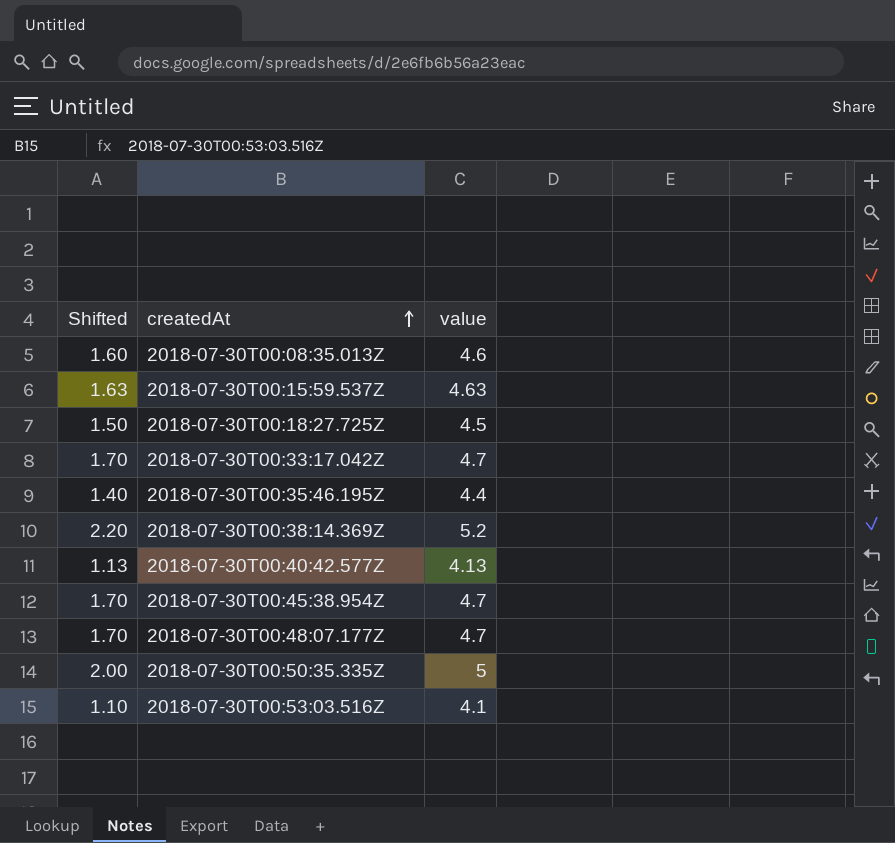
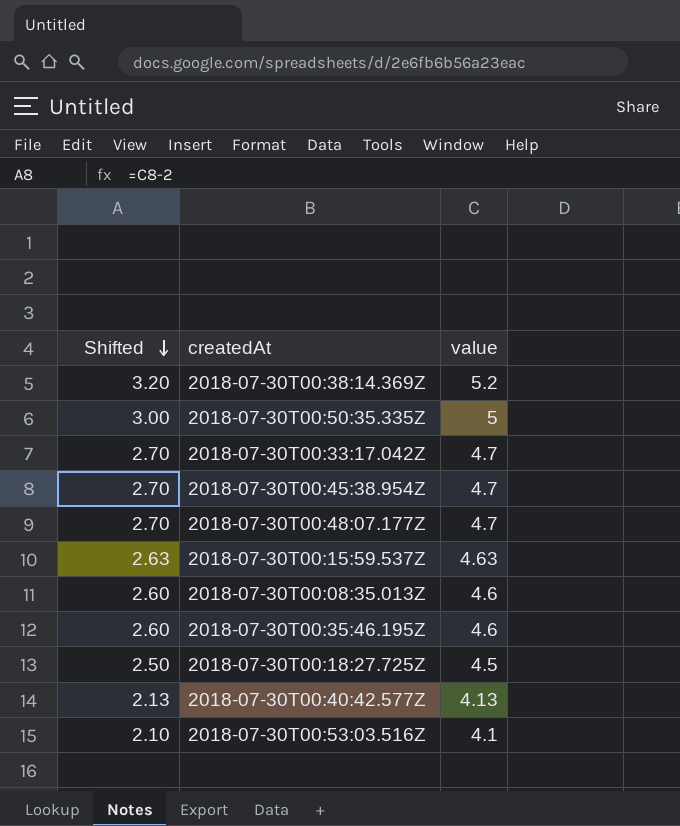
row order: createdAt ascending -> Shifted descending
column Shifted | formula: [value] - 3 -> [value] - 2
2018-07-30T00:35:46.195Z | value: 4.4 -> 4.6

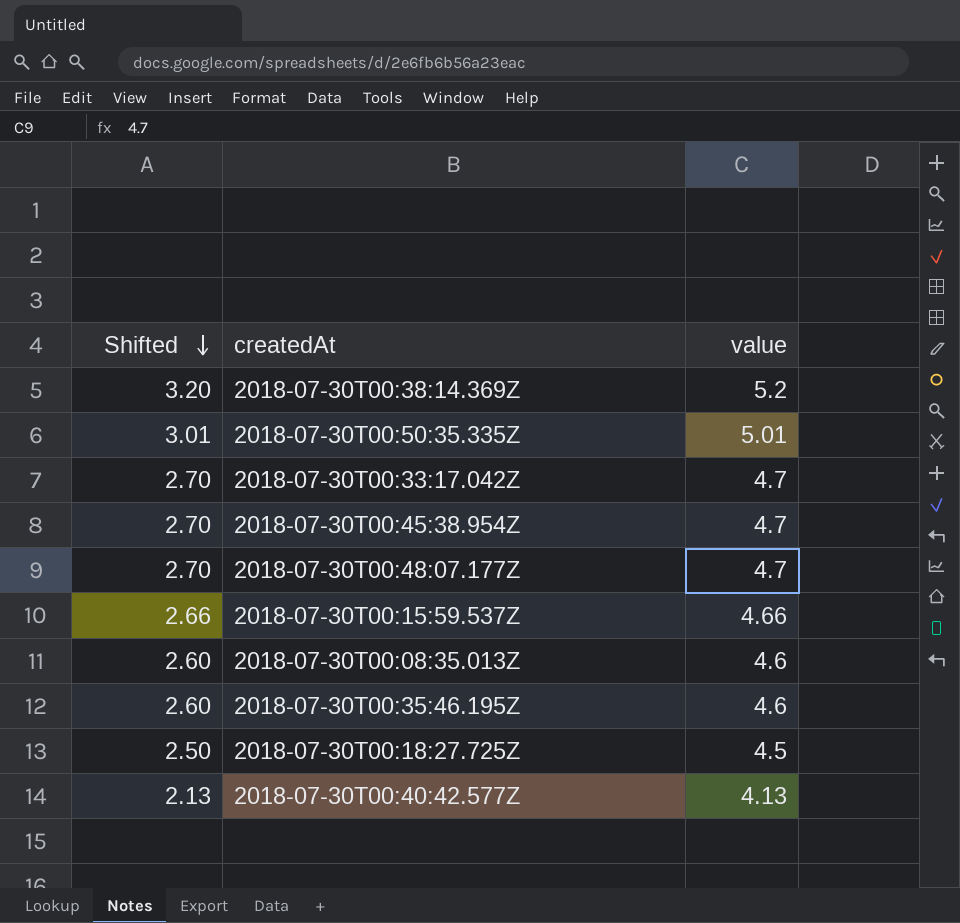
row 2018-07-30T00:53:03.516Z: 2.10 | 4.1 -> none
2018-07-30T00:50:35.335Z | Shifted: 3.00 -> 3.01
2018-07-30T00:50:35.335Z | value: 5 -> 5.01
2018-07-30T00:15:59.537Z | Shifted: 2.63 -> 2.66
2018-07-30T00:15:59.537Z | value: 4.63 -> 4.66

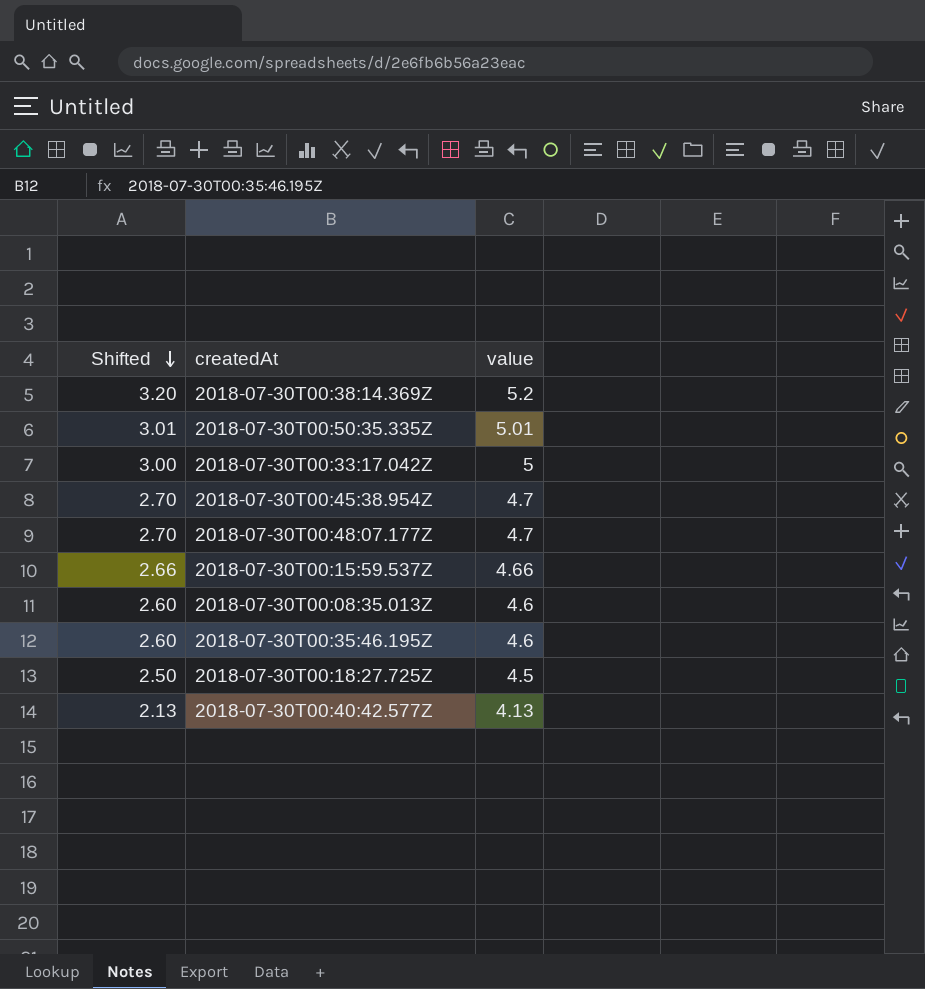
2018-07-30T00:33:17.042Z | Shifted: 2.70 -> 3.00
2018-07-30T00:33:17.042Z | value: 4.7 -> 5

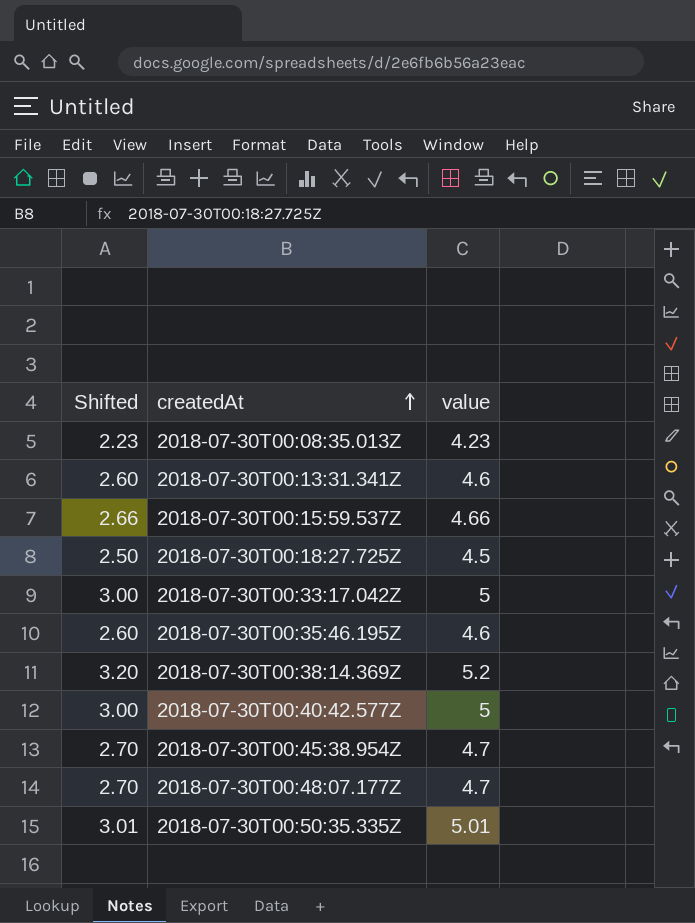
row order: Shifted descending -> createdAt ascending
2018-07-30T00:08:35.013Z | Shifted: 2.60 -> 2.23
2018-07-30T00:08:35.013Z | value: 4.6 -> 4.23
row 2018-07-30T00:13:31.341Z: none -> 2.60 | 4.6
2018-07-30T00:40:42.577Z | Shifted: 2.13 -> 3.00
2018-07-30T00:40:42.577Z | value: 4.13 -> 5

